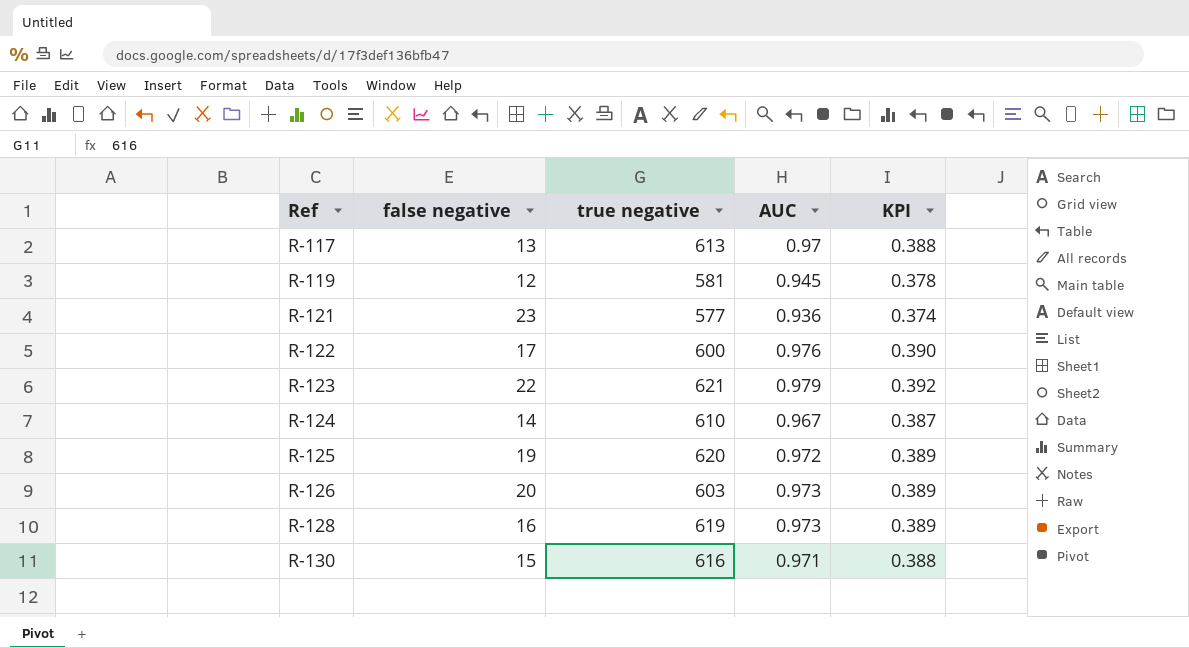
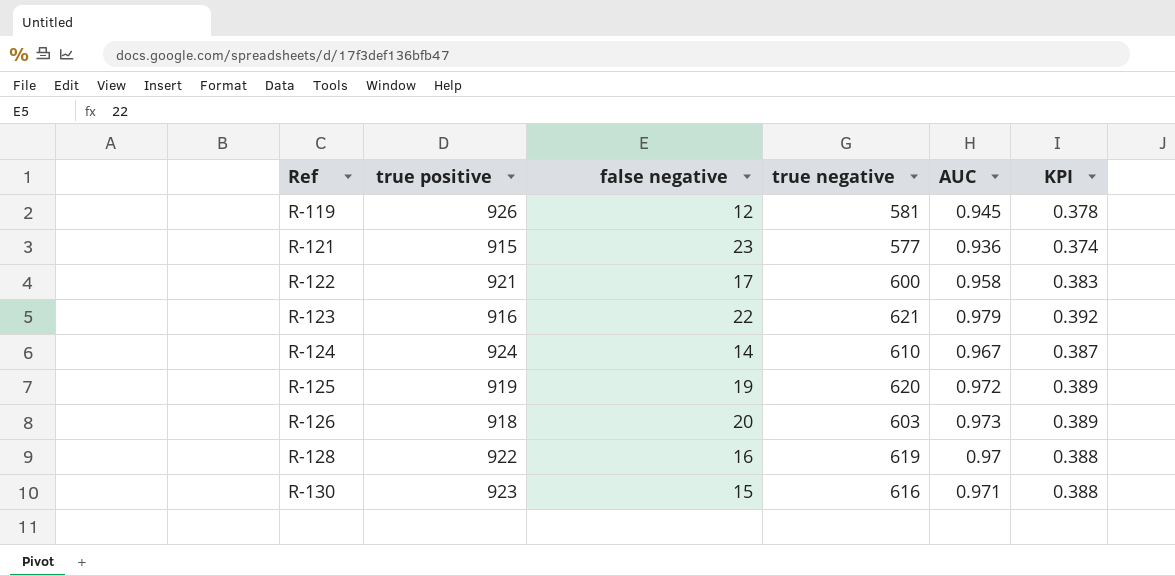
column true positive | position: none -> 2
row R-117: 13 | 613 | 0.97 | 0.388 -> none
R-122 | AUC: 0.976 -> 0.958
R-122 | KPI: 0.390 -> 0.383
R-128 | AUC: 0.973 -> 0.97
R-128 | KPI: 0.389 -> 0.388

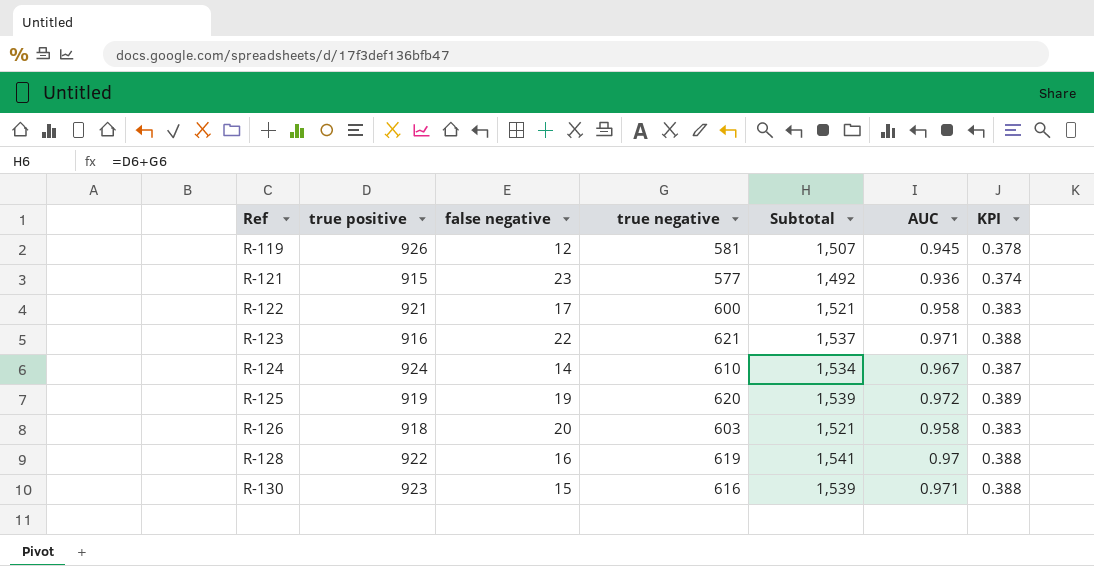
column Subtotal | formula: none -> [true positive] + [true negative]
R-123 | AUC: 0.979 -> 0.971
R-123 | KPI: 0.392 -> 0.388
R-126 | AUC: 0.973 -> 0.958
R-126 | KPI: 0.389 -> 0.383

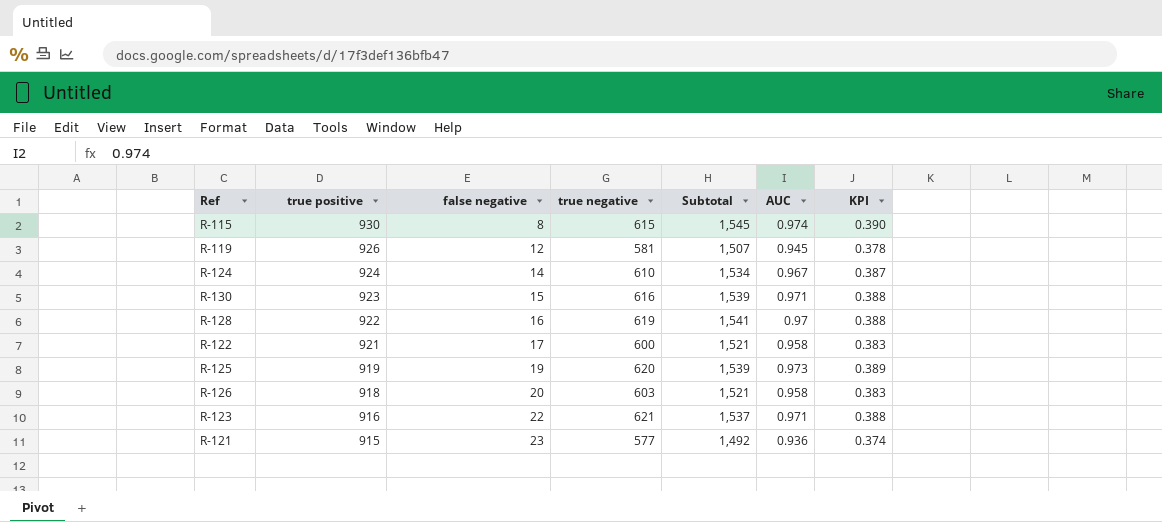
row order: Ref ascending -> true positive descending
row R-115: none -> 930 | 8 | 615 | 1,545 | 0.974 | 0.390
R-125 | AUC: 0.972 -> 0.973

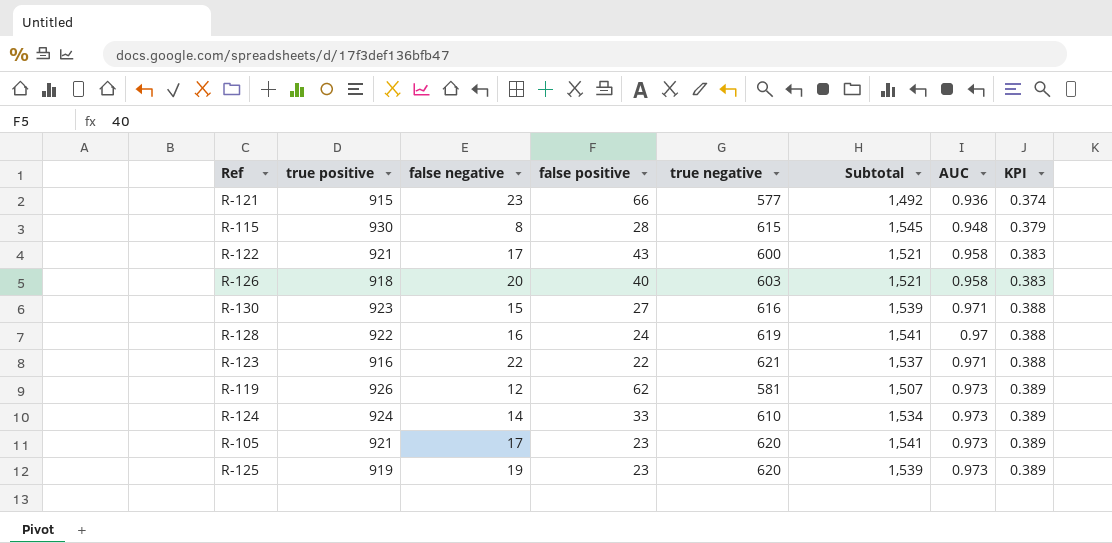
row order: true positive descending -> KPI ascending
column false positive | position: none -> 4
R-115 | AUC: 0.974 -> 0.948
R-115 | KPI: 0.390 -> 0.379
R-119 | AUC: 0.945 -> 0.973
R-119 | KPI: 0.378 -> 0.389
R-124 | AUC: 0.967 -> 0.973
R-124 | KPI: 0.387 -> 0.389
row R-105: none -> 921 | 17 | 23 | 620 | 1,541 | 0.973 | 0.389

